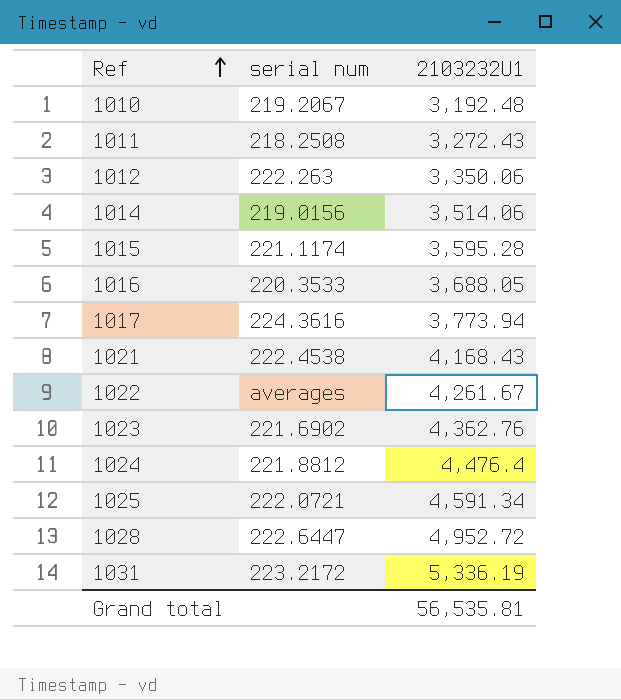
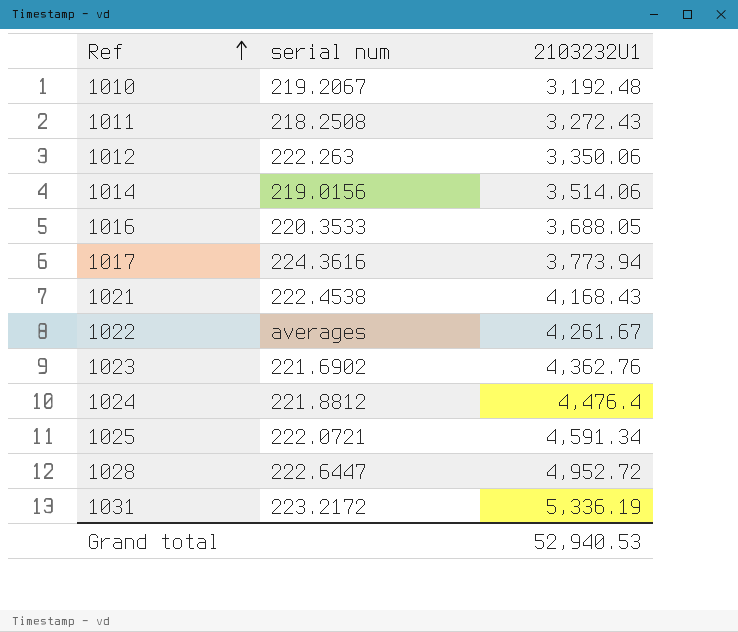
row 1015: 221.1174 | 3,595.28 -> none
Grand total | 2103232U1: 56,535.81 -> 52,940.53

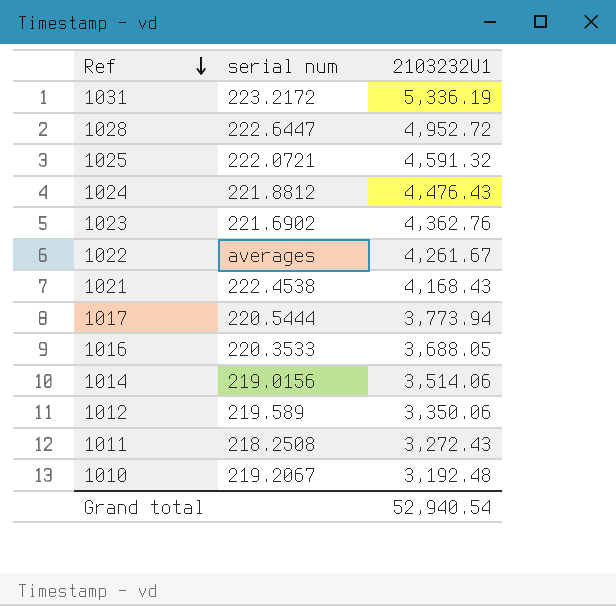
row order: Ref ascending -> Ref descending
1025 | 2103232U1: 4,591.34 -> 4,591.32
1024 | 2103232U1: 4,476.4 -> 4,476.43
1017 | serial num: 224.3616 -> 220.5444
1012 | serial num: 222.263 -> 219.589
Grand total | 2103232U1: 52,940.53 -> 52,940.54

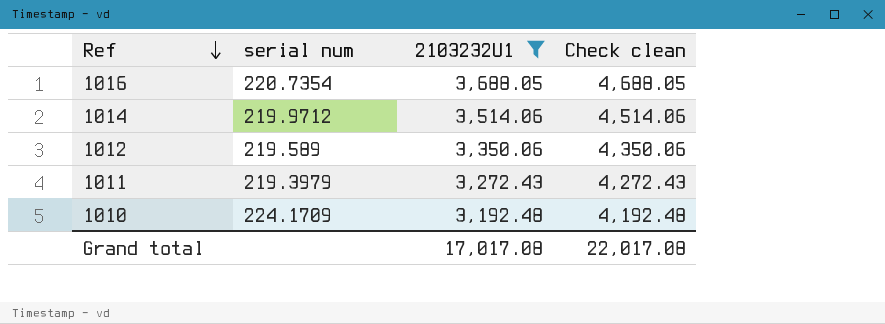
filter: none -> 2103232U1 <= 3,688.05
column Check clean | formula: none -> [2103232U1] + 1000
1016 | serial num: 220.3533 -> 220.7354
1014 | serial num: 219.0156 -> 219.9712
1011 | serial num: 218.2508 -> 219.3979
1010 | serial num: 219.2067 -> 224.1709
Grand total | 2103232U1: 52,940.54 -> 17,017.08

